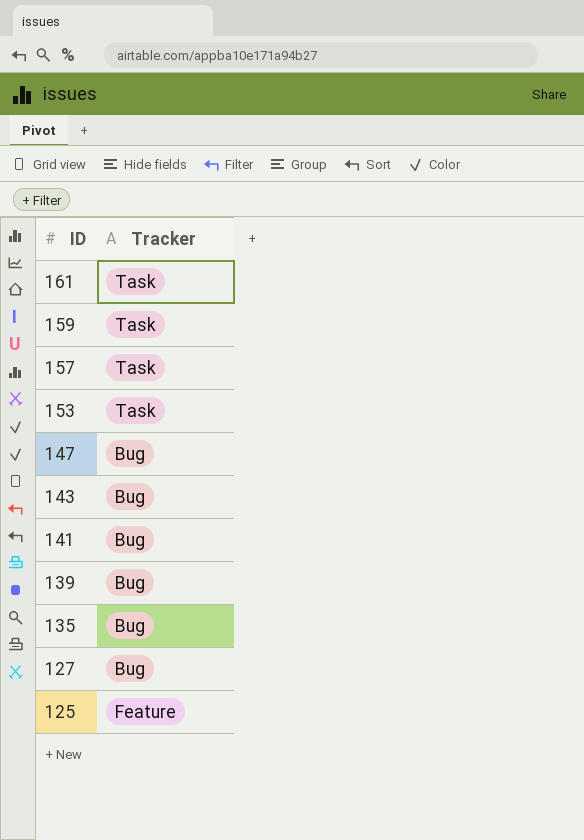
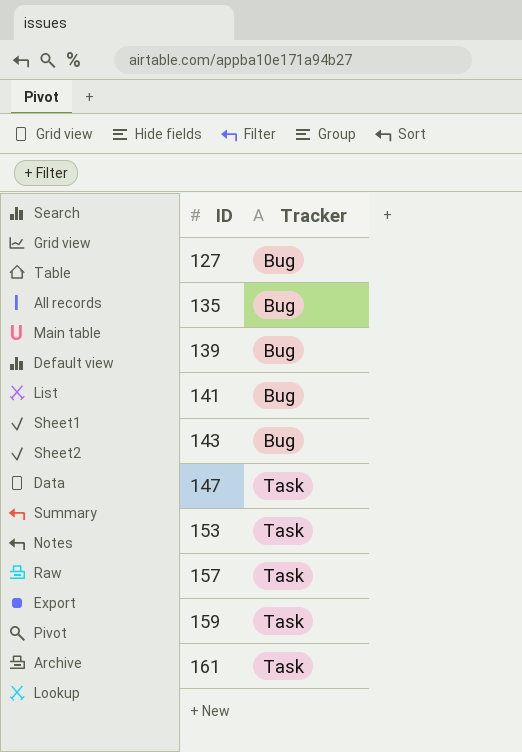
row order: ID descending -> ID ascending
row 125: Feature -> none
147 | Tracker: Bug -> Task

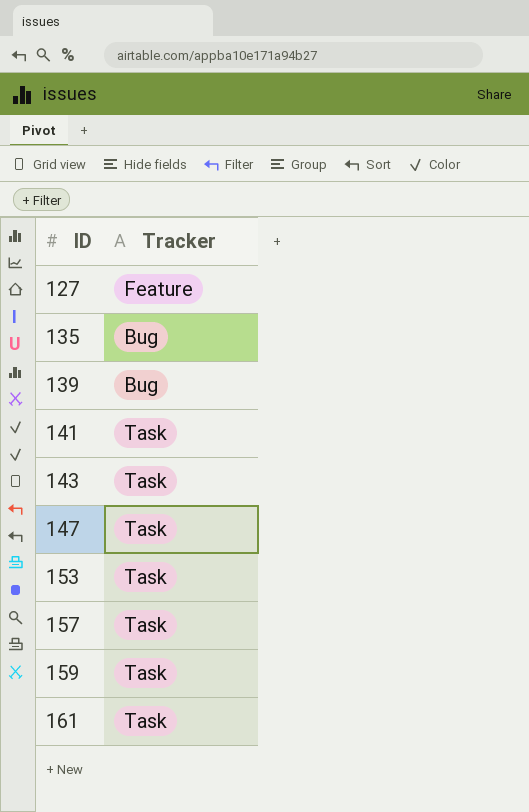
127 | Tracker: Bug -> Feature
141 | Tracker: Bug -> Task
143 | Tracker: Bug -> Task

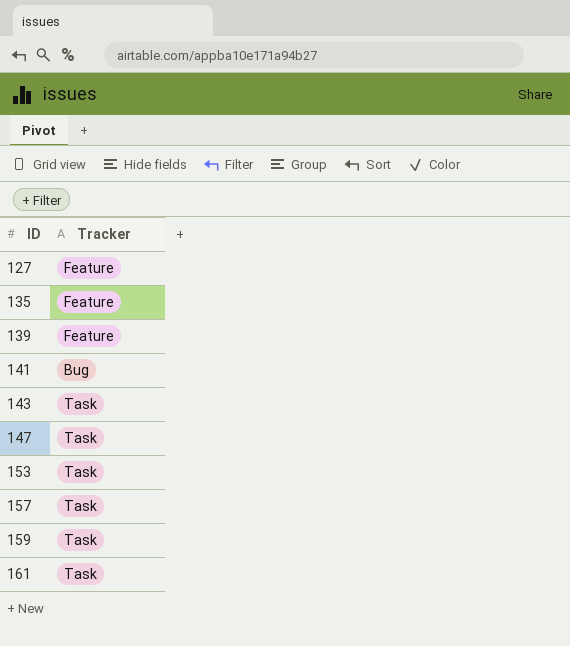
135 | Tracker: Bug -> Feature
139 | Tracker: Bug -> Feature
141 | Tracker: Task -> Bug

